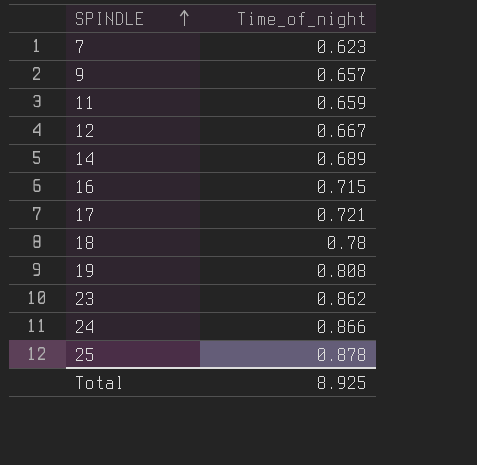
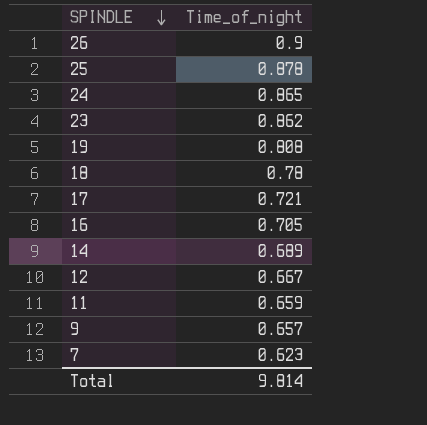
row order: SPINDLE ascending -> SPINDLE descending
row 26: none -> 0.9
24 | Time_of_night: 0.866 -> 0.865
16 | Time_of_night: 0.715 -> 0.705
Total | Time_of_night: 8.925 -> 9.814

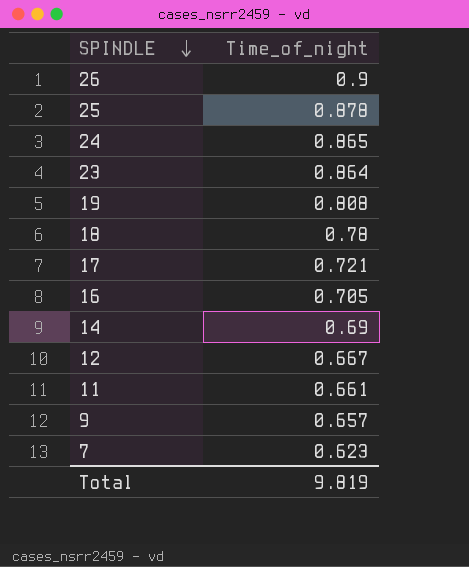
23 | Time_of_night: 0.862 -> 0.864
14 | Time_of_night: 0.689 -> 0.69
11 | Time_of_night: 0.659 -> 0.661
Total | Time_of_night: 9.814 -> 9.819

